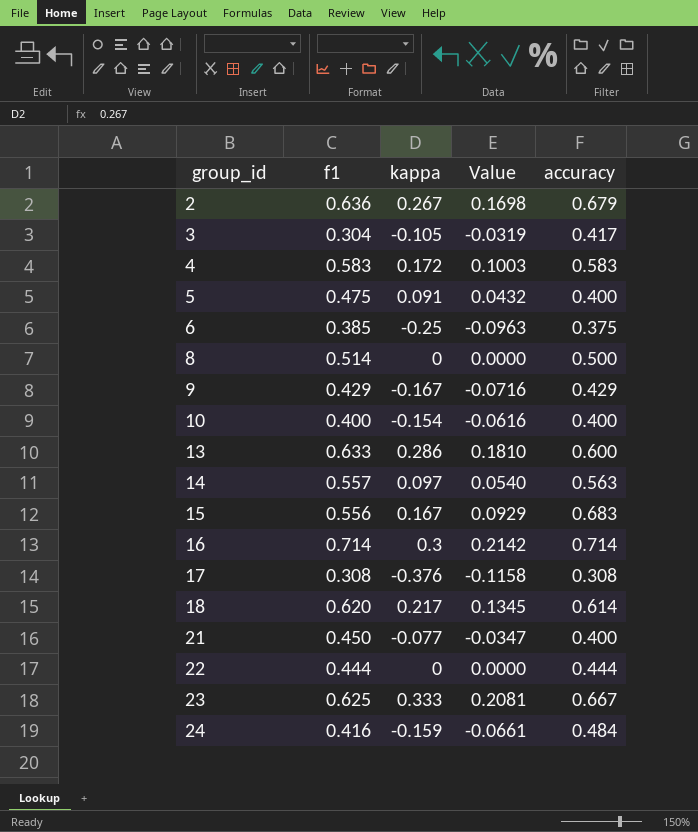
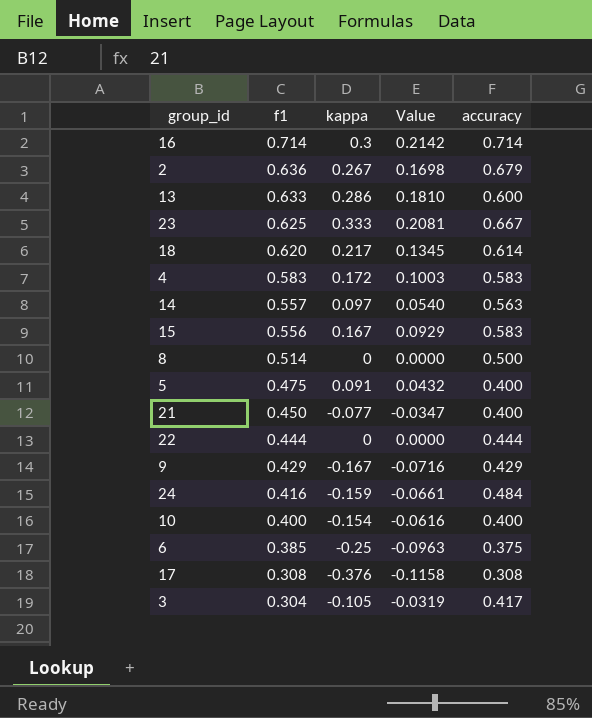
row order: group_id ascending -> f1 descending
15 | accuracy: 0.683 -> 0.583

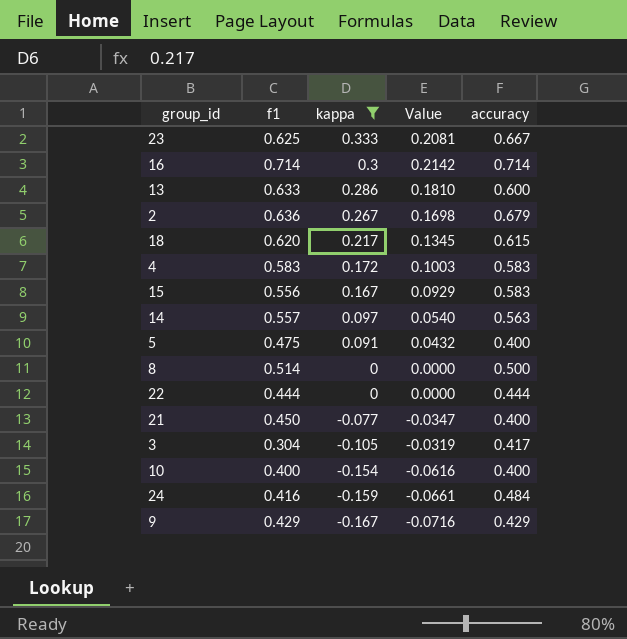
filter: none -> kappa >= -0.167
row order: f1 descending -> kappa descending
18 | accuracy: 0.614 -> 0.615

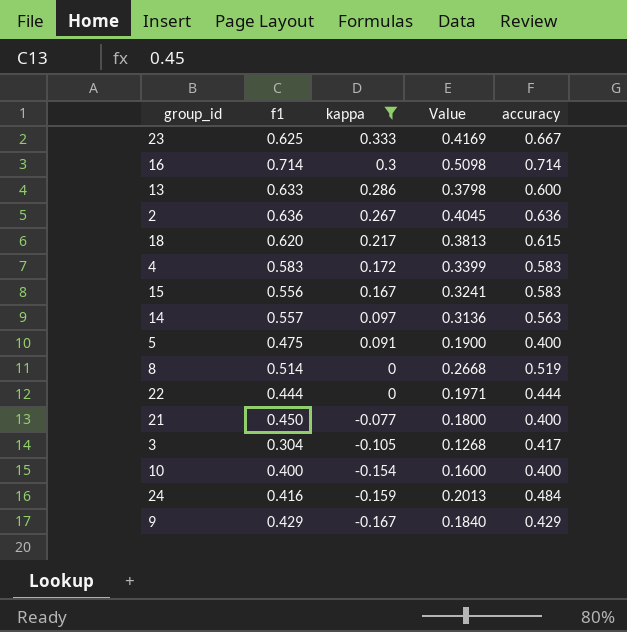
column Value | formula: [f1] * [kappa] -> [f1] * [accuracy]
2 | accuracy: 0.679 -> 0.636
8 | accuracy: 0.500 -> 0.519

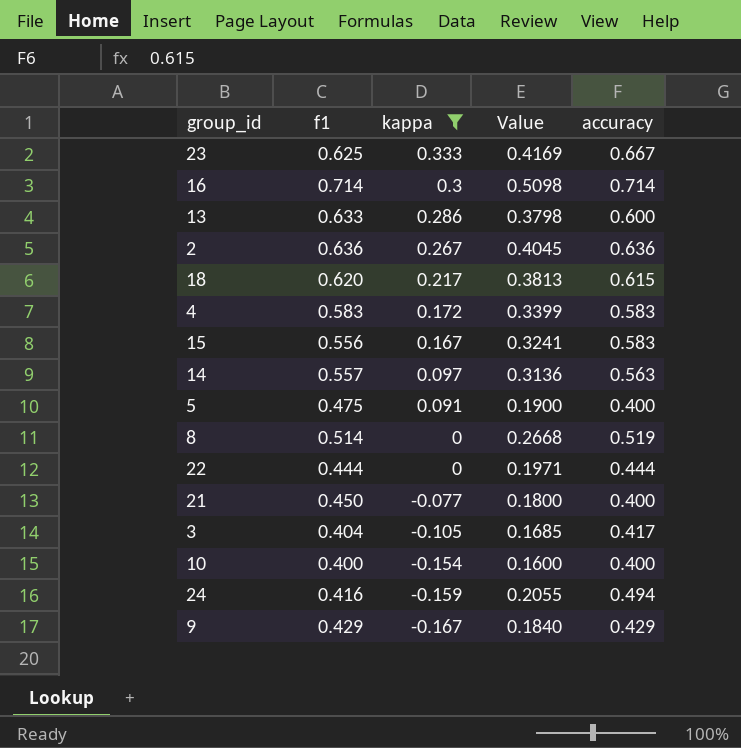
3 | f1: 0.304 -> 0.404
3 | Value: 0.1268 -> 0.1685
24 | Value: 0.2013 -> 0.2055
24 | accuracy: 0.484 -> 0.494

